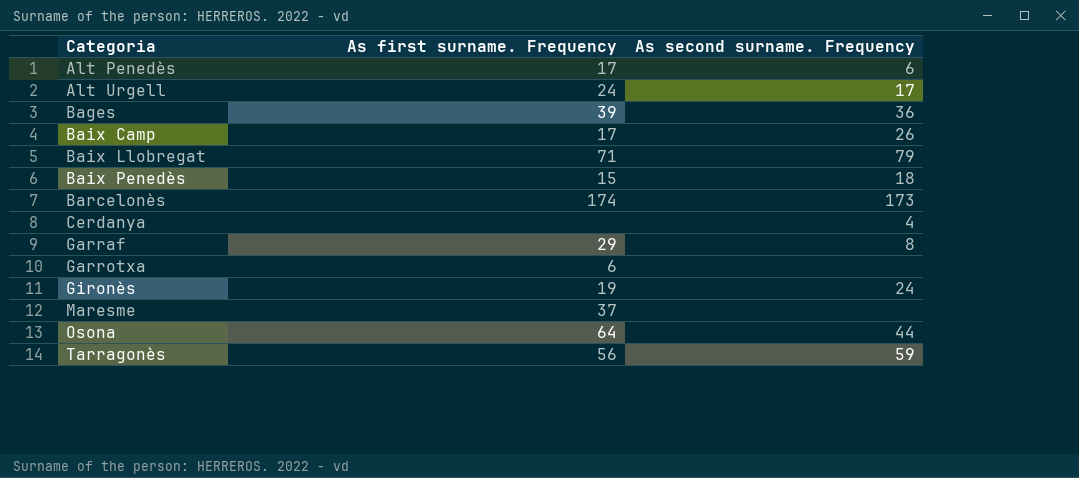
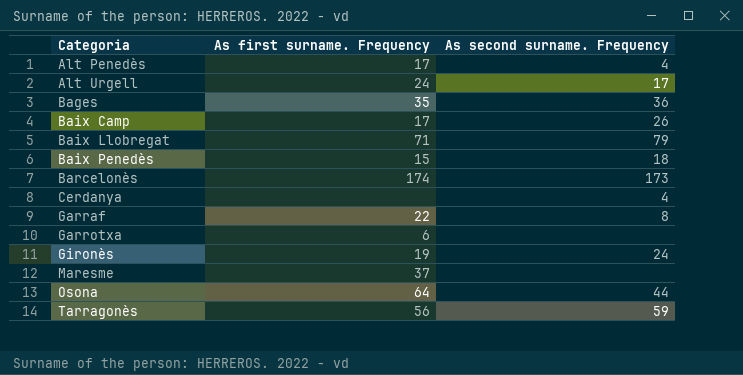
Alt Penedès | As second surname. Frequency: 6 -> 4
Bages | As first surname. Frequency: 39 -> 35
Garraf | As first surname. Frequency: 29 -> 22

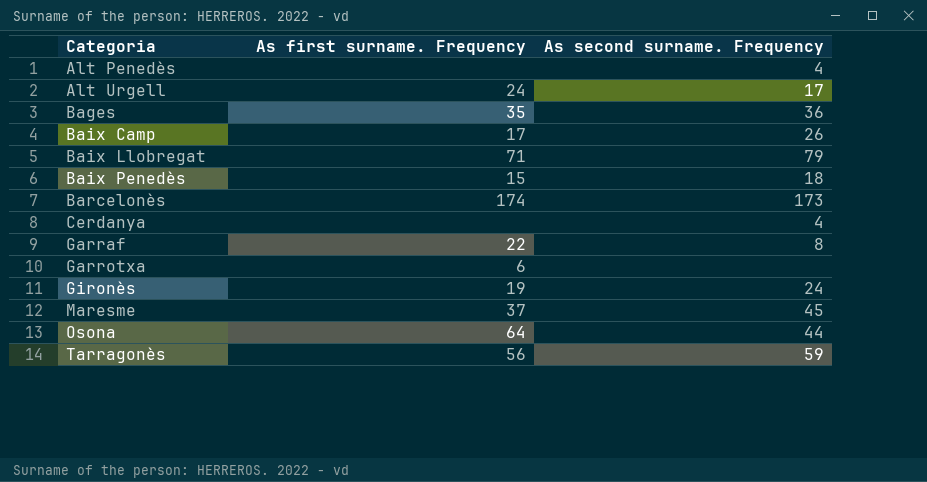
Alt Penedès | As first surname. Frequency: 17 -> none
Maresme | As second surname. Frequency: none -> 45

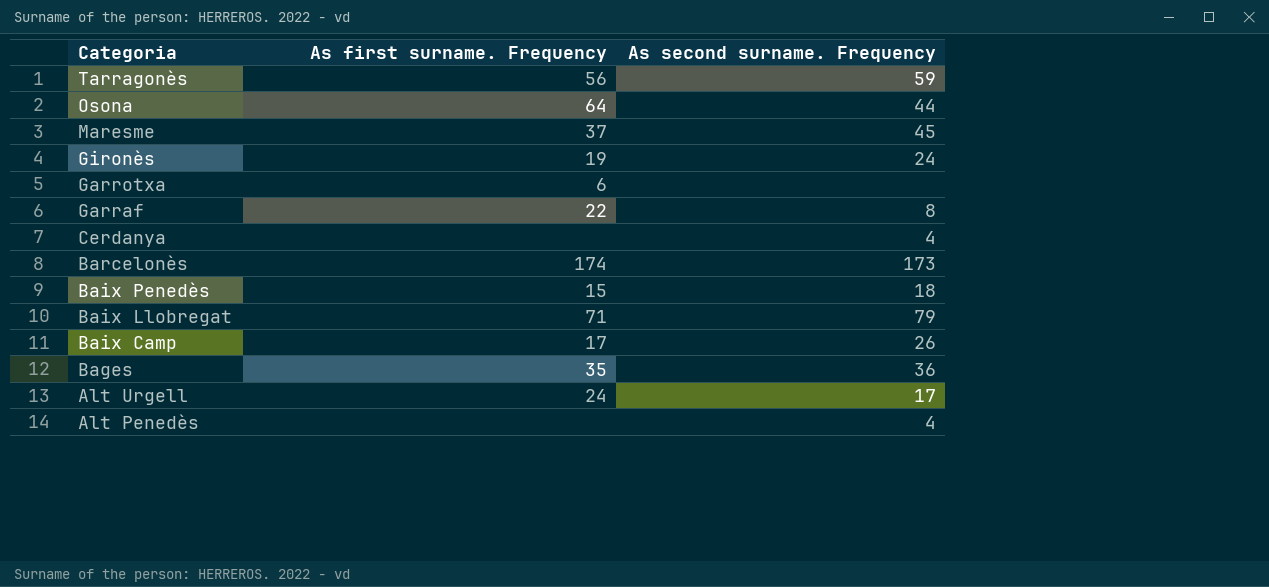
row order: Categoria ascending -> Categoria descending

